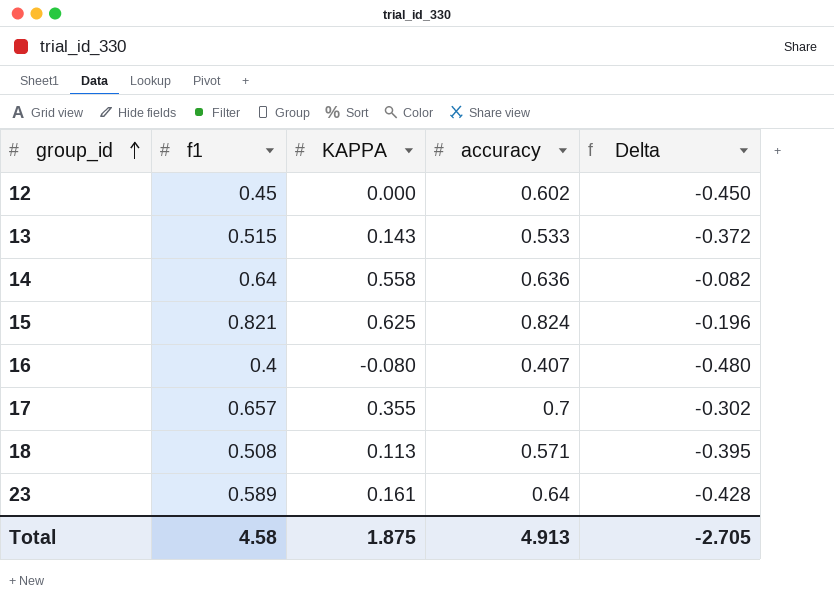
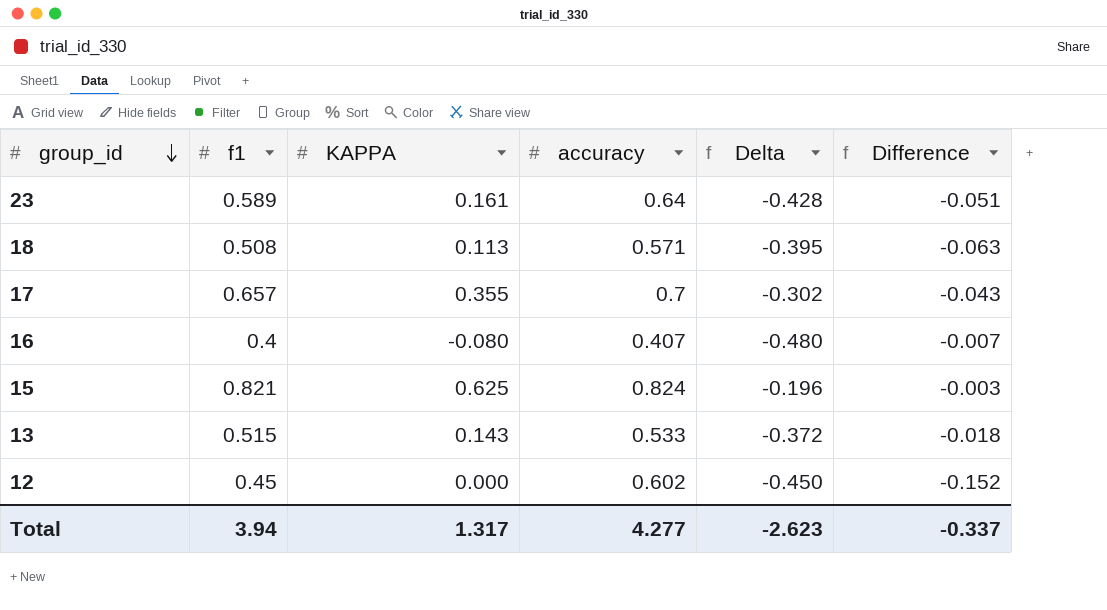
row order: group_id ascending -> group_id descending
column Difference | formula: none -> [f1] - [accuracy]
row 14: 0.64 | 0.558 | 0.636 | -0.082 -> none
Total | f1: 4.58 -> 3.94
Total | KAPPA: 1.875 -> 1.317
Total | accuracy: 4.913 -> 4.277
Total | Delta: -2.705 -> -2.623

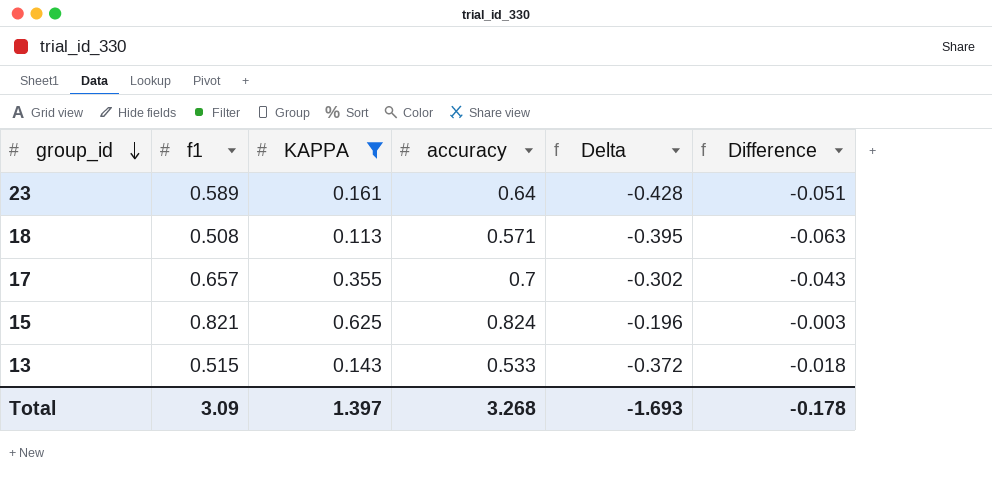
filter: none -> KAPPA >= 0.113
Total | f1: 3.94 -> 3.09
Total | KAPPA: 1.317 -> 1.397
Total | accuracy: 4.277 -> 3.268
Total | Delta: -2.623 -> -1.693
Total | Difference: -0.337 -> -0.178

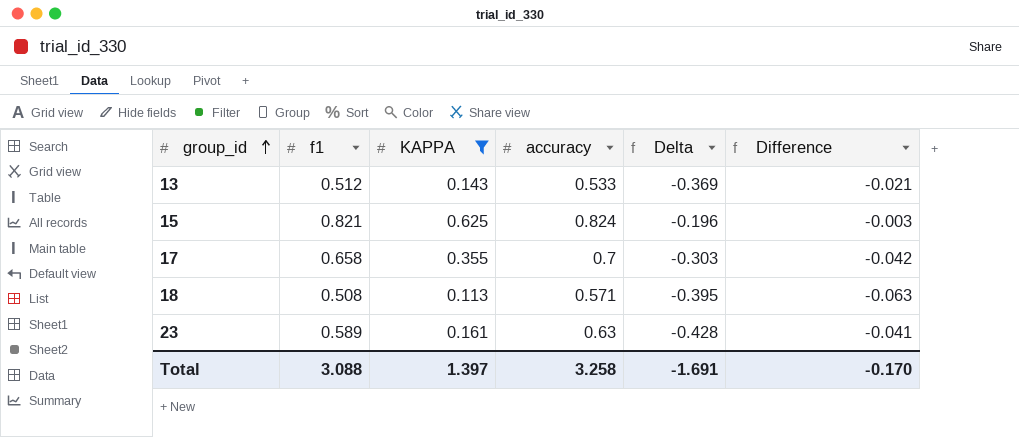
row order: group_id descending -> group_id ascending
13 | f1: 0.515 -> 0.512
13 | Delta: -0.372 -> -0.369
13 | Difference: -0.018 -> -0.021
17 | f1: 0.657 -> 0.658
17 | Delta: -0.302 -> -0.303
17 | Difference: -0.043 -> -0.042
23 | accuracy: 0.64 -> 0.63
23 | Difference: -0.051 -> -0.041
Total | f1: 3.09 -> 3.088
Total | accuracy: 3.268 -> 3.258
Total | Delta: -1.693 -> -1.691
Total | Difference: -0.178 -> -0.170

